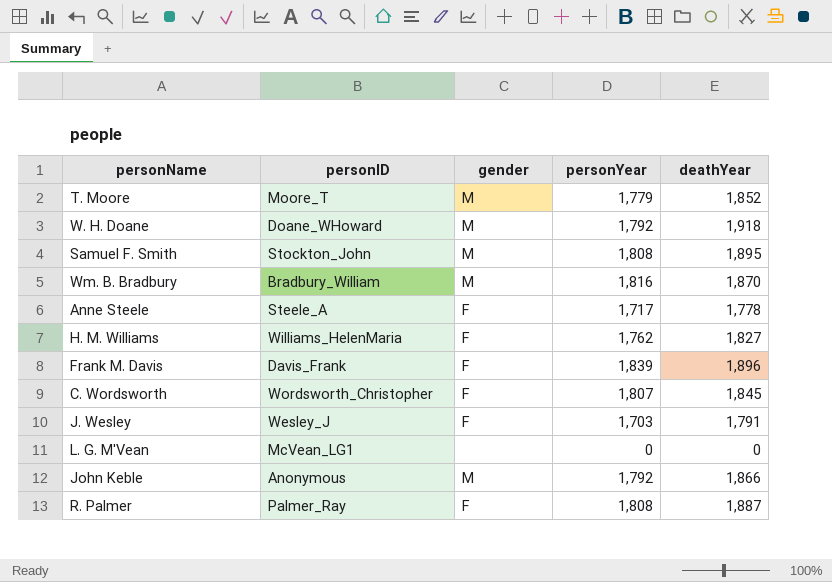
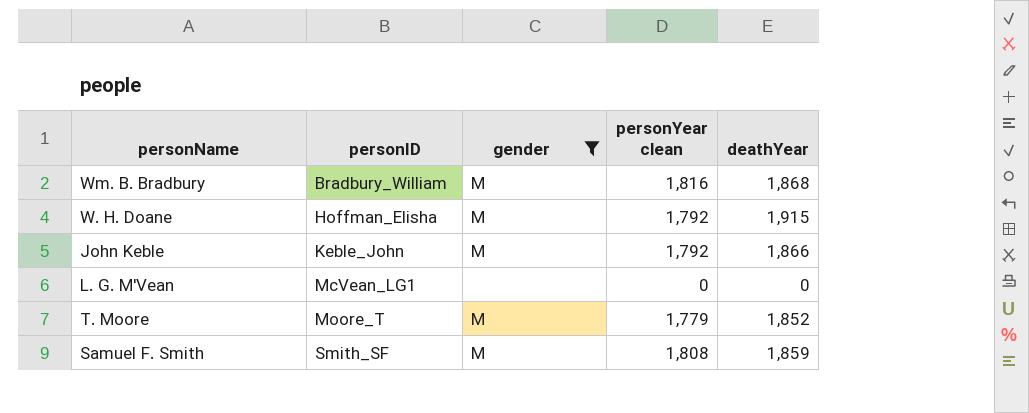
filter: none -> gender != F
row order: none -> personID ascending
column name: personYear -> personYear clean
Wm. B. Bradbury | deathYear: 1,870 -> 1,868
W. H. Doane | personID: Doane_WHoward -> Hoffman_Elisha
W. H. Doane | deathYear: 1,918 -> 1,915
John Keble | personID: Anonymous -> Keble_John
Samuel F. Smith | personID: Stockton_John -> Smith_SF
Samuel F. Smith | deathYear: 1,895 -> 1,859

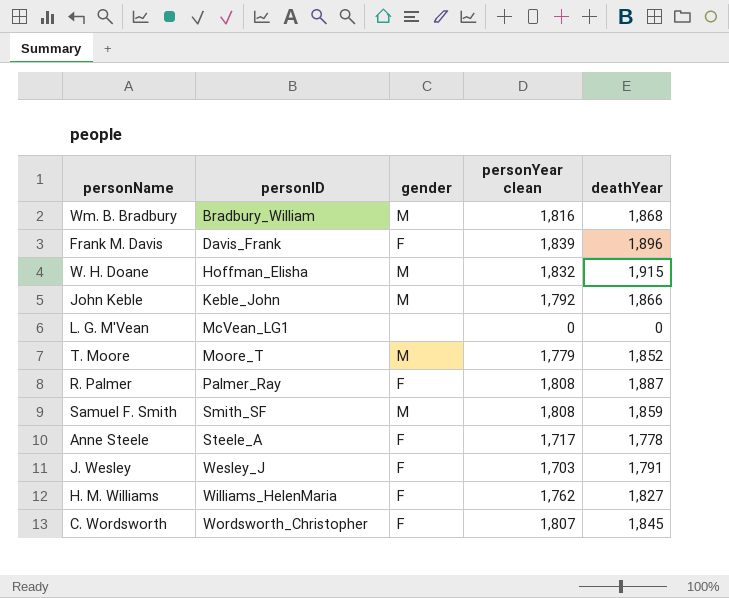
filter: gender != F -> none
W. H. Doane | personYear clean: 1,792 -> 1,832

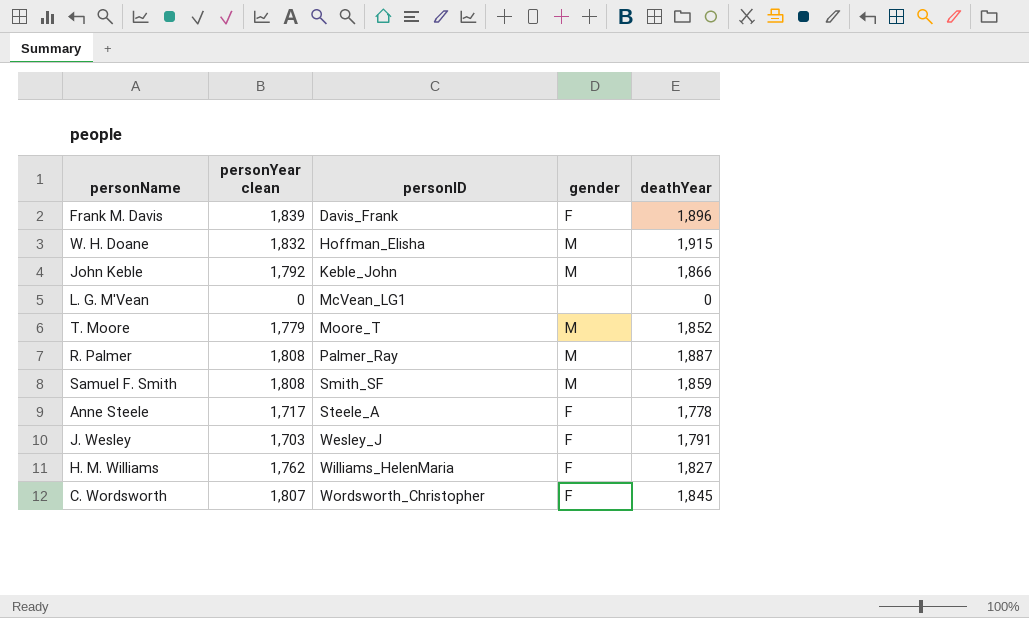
column personYear clean | position: 4 -> 2
row Wm. B. Bradbury: Bradbury_William | M | 1,816 | 1,868 -> none
R. Palmer | gender: F -> M

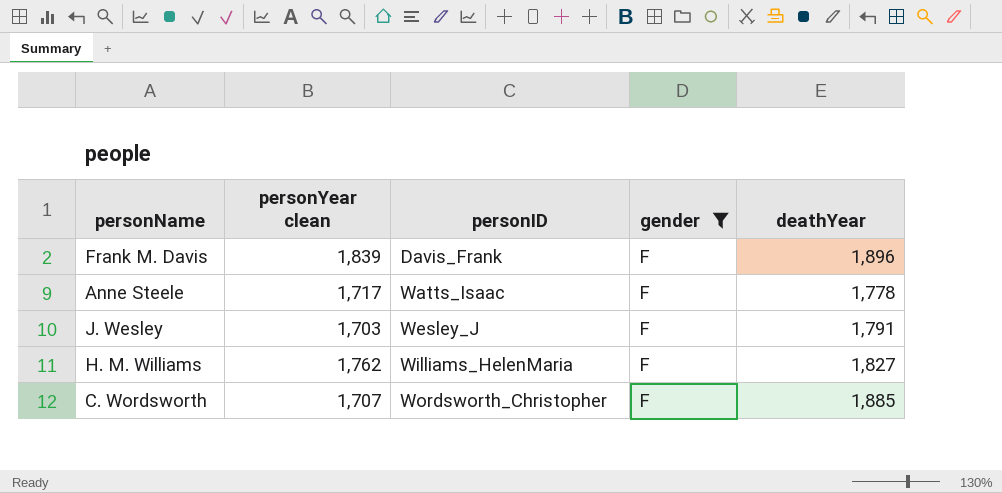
filter: none -> gender = F
Anne Steele | personID: Steele_A -> Watts_Isaac
C. Wordsworth | personYear clean: 1,807 -> 1,707
C. Wordsworth | deathYear: 1,845 -> 1,885

